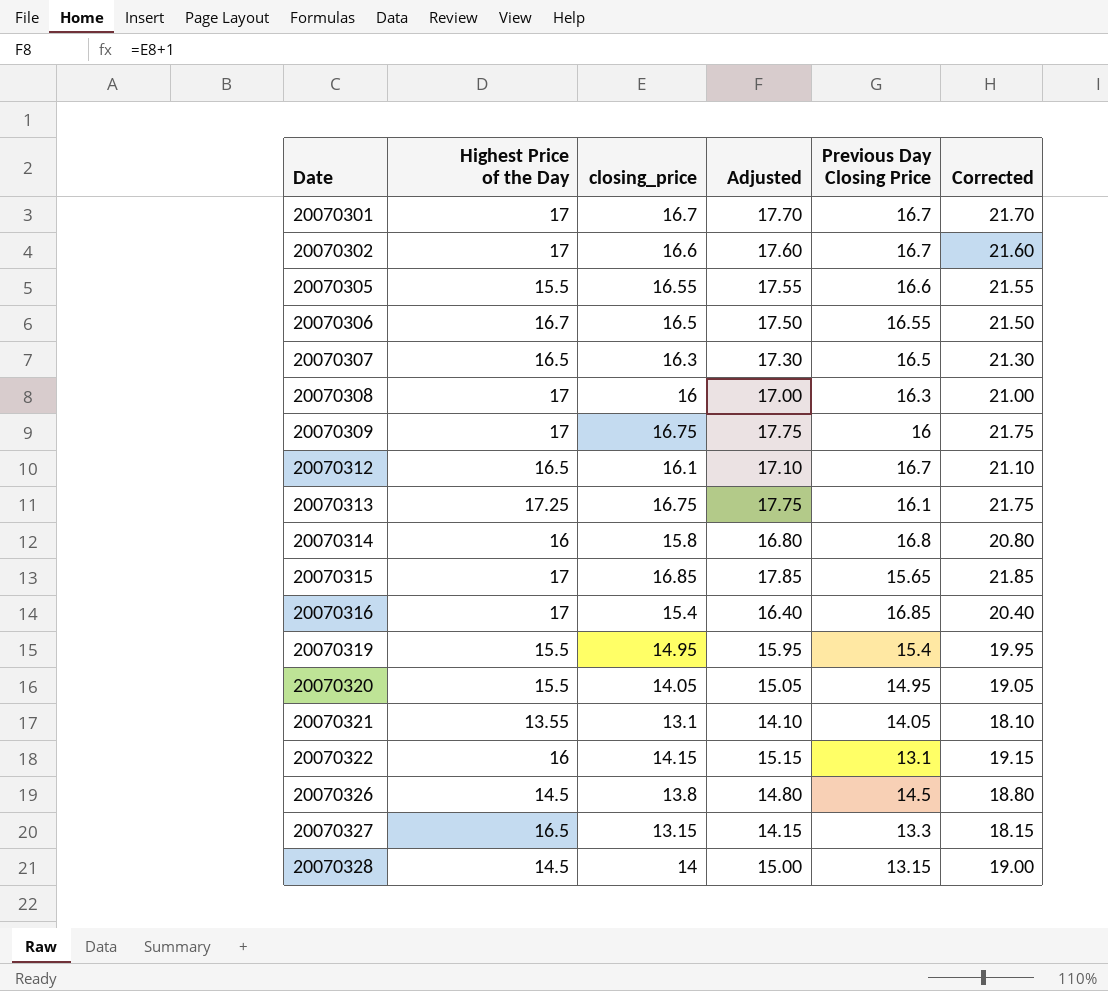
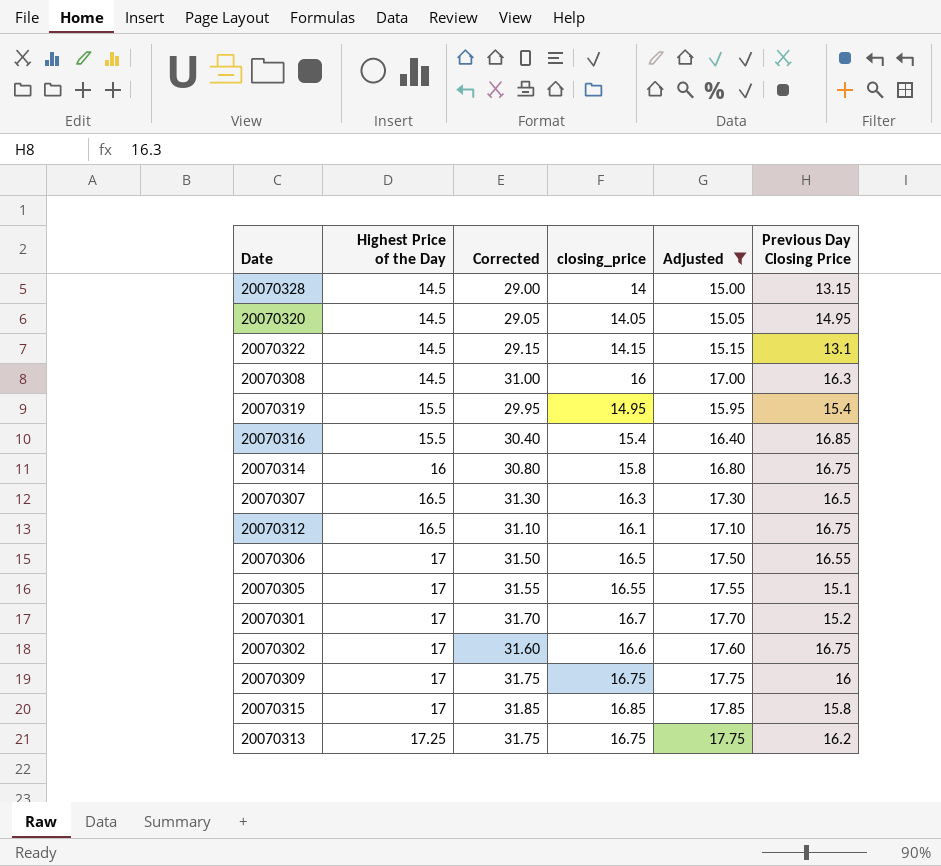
filter: none -> Adjusted >= 15.00
row order: Date ascending -> Highest Price of the Day ascending
column Corrected | formula: [closing_price] + 5 -> [closing_price] + 15
column Corrected | position: 6 -> 3
20070320 | Highest Price of the Day: 15.5 -> 14.5
20070322 | Highest Price of the Day: 16 -> 14.5
20070308 | Highest Price of the Day: 17 -> 14.5
20070316 | Highest Price of the Day: 17 -> 15.5
20070314 | Previous Day Closing Price: 16.8 -> 16.75
20070312 | Previous Day Closing Price: 16.7 -> 16.75
20070306 | Highest Price of the Day: 16.7 -> 17
20070305 | Highest Price of the Day: 15.5 -> 17
20070305 | Previous Day Closing Price: 16.6 -> 15.1
20070301 | Previous Day Closing Price: 16.7 -> 15.2
20070302 | Previous Day Closing Price: 16.7 -> 16.75
20070315 | Previous Day Closing Price: 15.65 -> 15.8
20070313 | Previous Day Closing Price: 16.1 -> 16.2

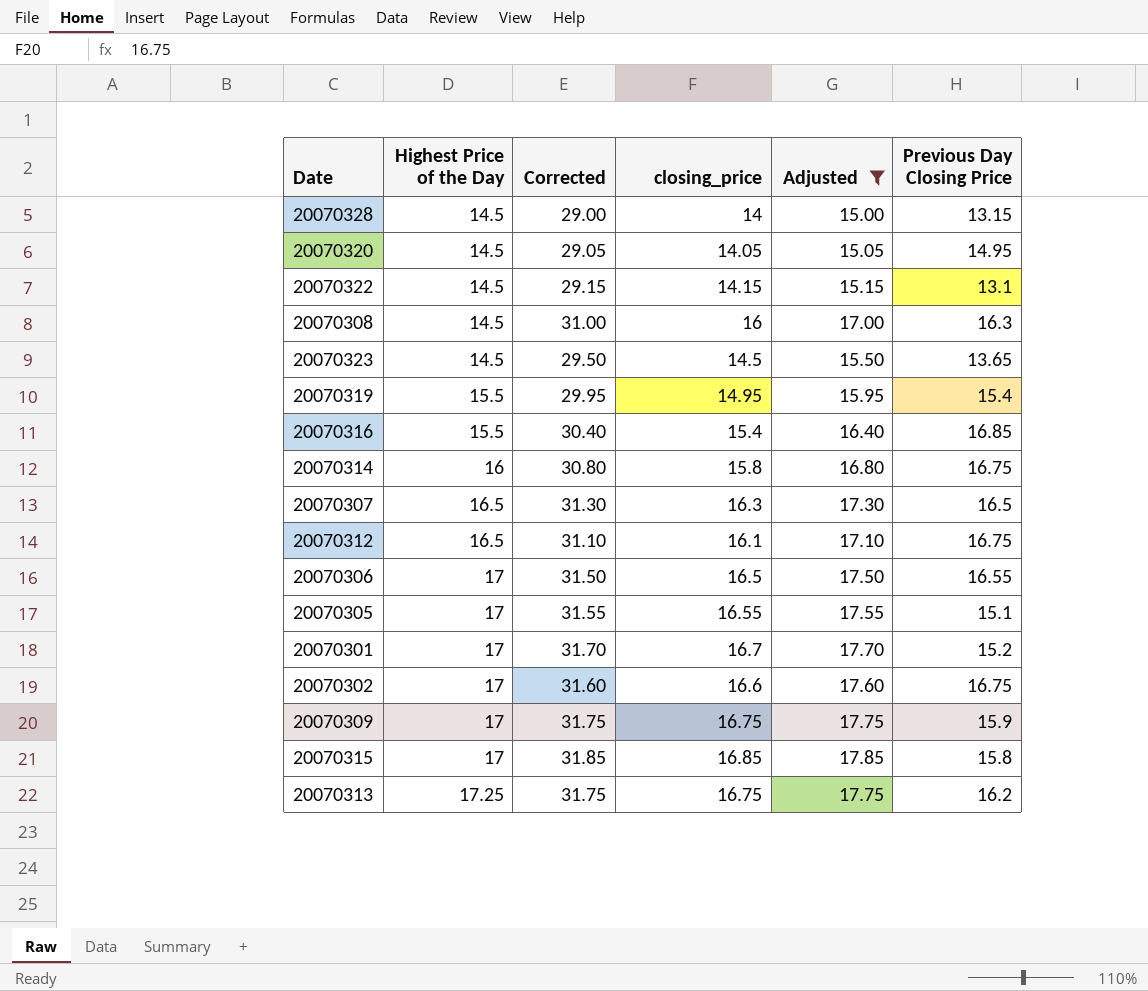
row 20070323: none -> 14.5 | 29.50 | 14.5 | 15.50 | 13.65
20070309 | Previous Day Closing Price: 16 -> 15.9

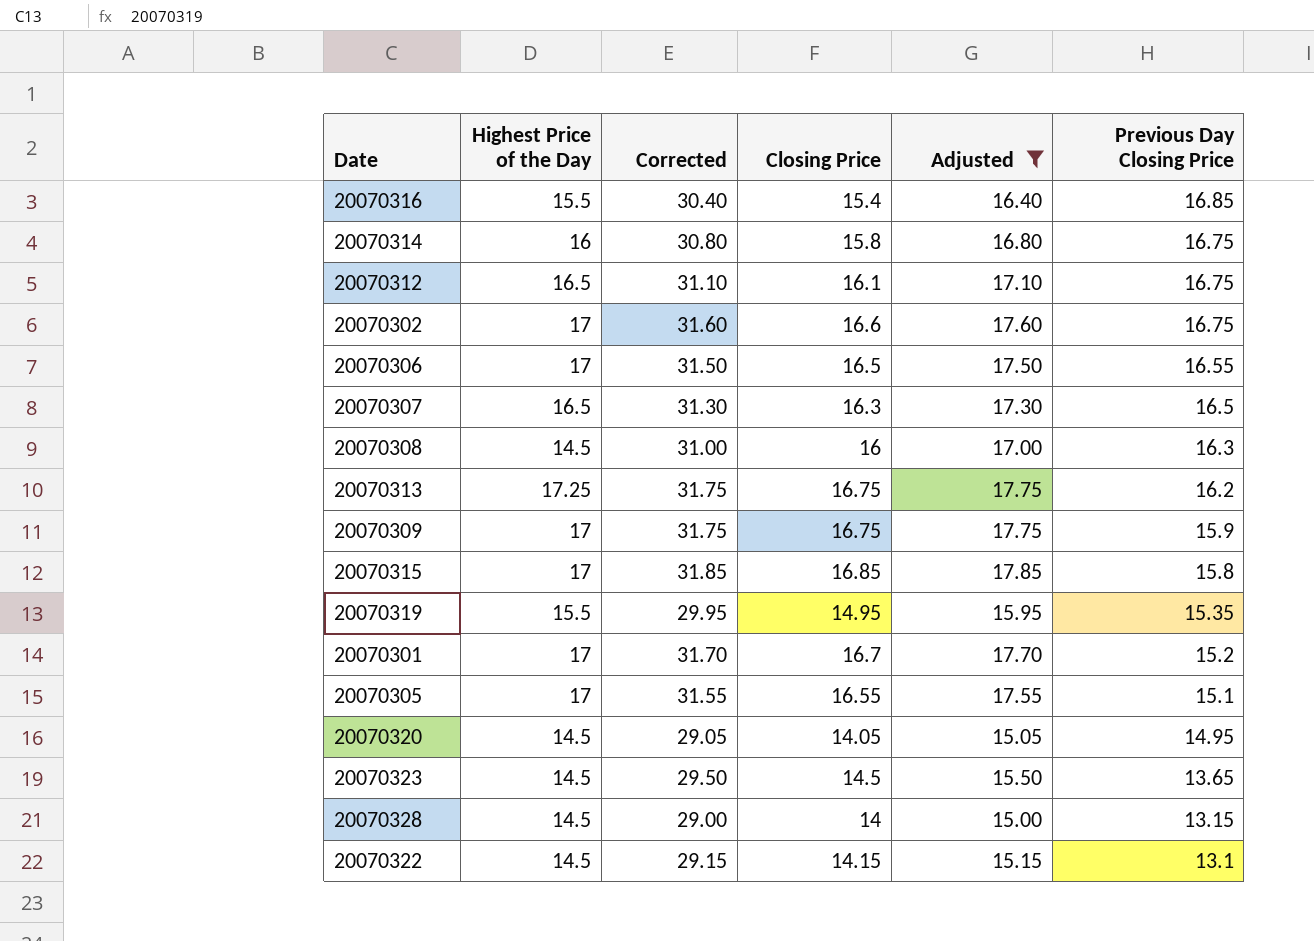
row order: Highest Price of the Day ascending -> Previous Day Closing Price descending
column name: closing_price -> Closing Price
20070319 | Previous Day Closing Price: 15.4 -> 15.35

